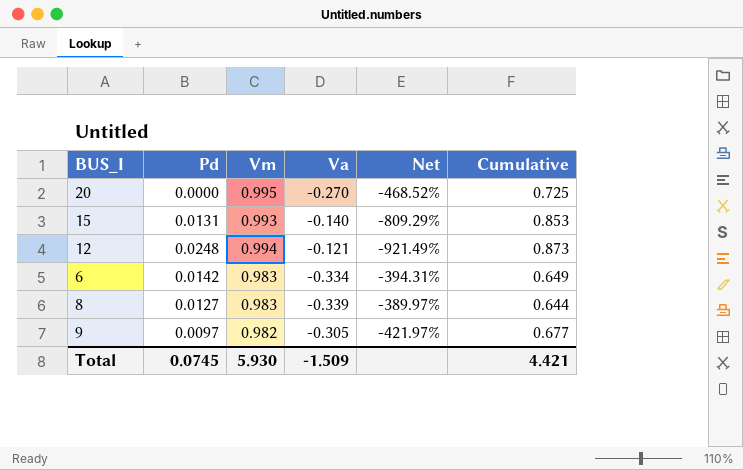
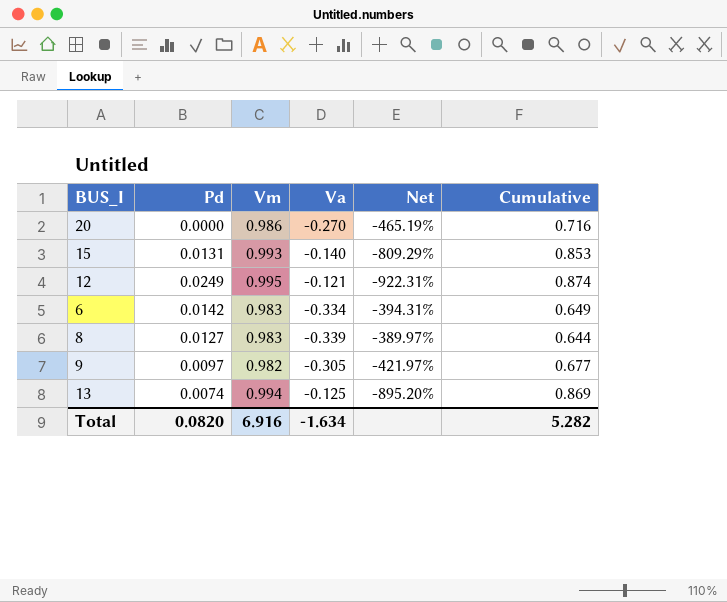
20 | Vm: 0.995 -> 0.986
20 | Net: -468.52% -> -465.19%
20 | Cumulative: 0.725 -> 0.716
12 | Pd: 0.0248 -> 0.0249
12 | Vm: 0.994 -> 0.995
12 | Net: -921.49% -> -922.31%
12 | Cumulative: 0.873 -> 0.874
row 13: none -> 0.0074 | 0.994 | -0.125 | -895.20% | 0.869
Total | Pd: 0.0745 -> 0.0820
Total | Vm: 5.930 -> 6.916
Total | Va: -1.509 -> -1.634
Total | Cumulative: 4.421 -> 5.282

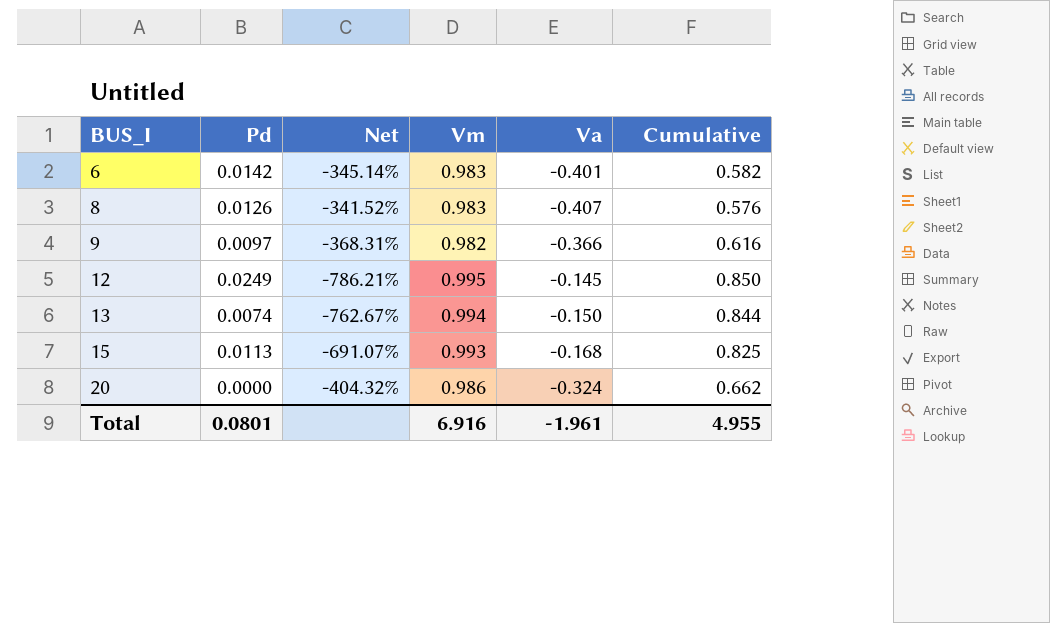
row order: none -> BUS_I ascending
column Net | position: 5 -> 3
6 | Net: -394.31% -> -345.14%
6 | Va: -0.334 -> -0.401
6 | Cumulative: 0.649 -> 0.582
8 | Pd: 0.0127 -> 0.0126
8 | Net: -389.97% -> -341.52%
8 | Va: -0.339 -> -0.407
8 | Cumulative: 0.644 -> 0.576
9 | Net: -421.97% -> -368.31%
9 | Va: -0.305 -> -0.366
9 | Cumulative: 0.677 -> 0.616
12 | Net: -922.31% -> -786.21%
12 | Va: -0.121 -> -0.145
12 | Cumulative: 0.874 -> 0.850
13 | Net: -895.20% -> -762.67%
13 | Va: -0.125 -> -0.150
13 | Cumulative: 0.869 -> 0.844
15 | Pd: 0.0131 -> 0.0113
15 | Net: -809.29% -> -691.07%
15 | Va: -0.140 -> -0.168
15 | Cumulative: 0.853 -> 0.825
20 | Net: -465.19% -> -404.32%
20 | Va: -0.270 -> -0.324
20 | Cumulative: 0.716 -> 0.662
Total | Pd: 0.0820 -> 0.0801
Total | Va: -1.634 -> -1.961
Total | Cumulative: 5.282 -> 4.955

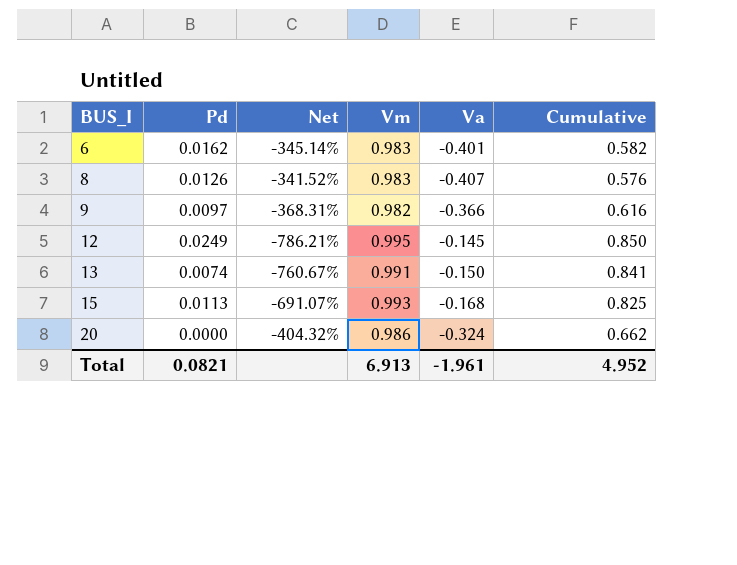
6 | Pd: 0.0142 -> 0.0162
13 | Net: -762.67% -> -760.67%
13 | Vm: 0.994 -> 0.991
13 | Cumulative: 0.844 -> 0.841
Total | Pd: 0.0801 -> 0.0821
Total | Vm: 6.916 -> 6.913
Total | Cumulative: 4.955 -> 4.952

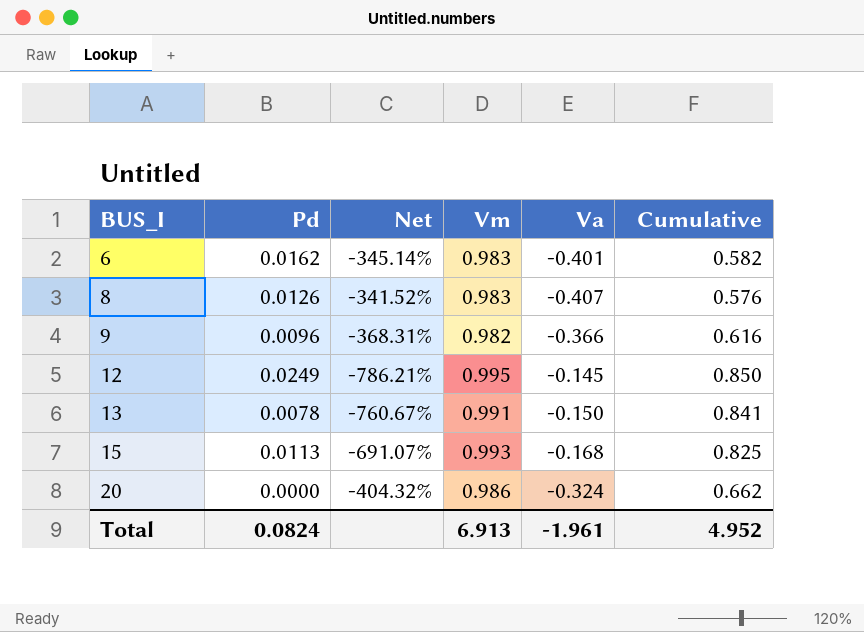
9 | Pd: 0.0097 -> 0.0096
13 | Pd: 0.0074 -> 0.0078
Total | Pd: 0.0821 -> 0.0824

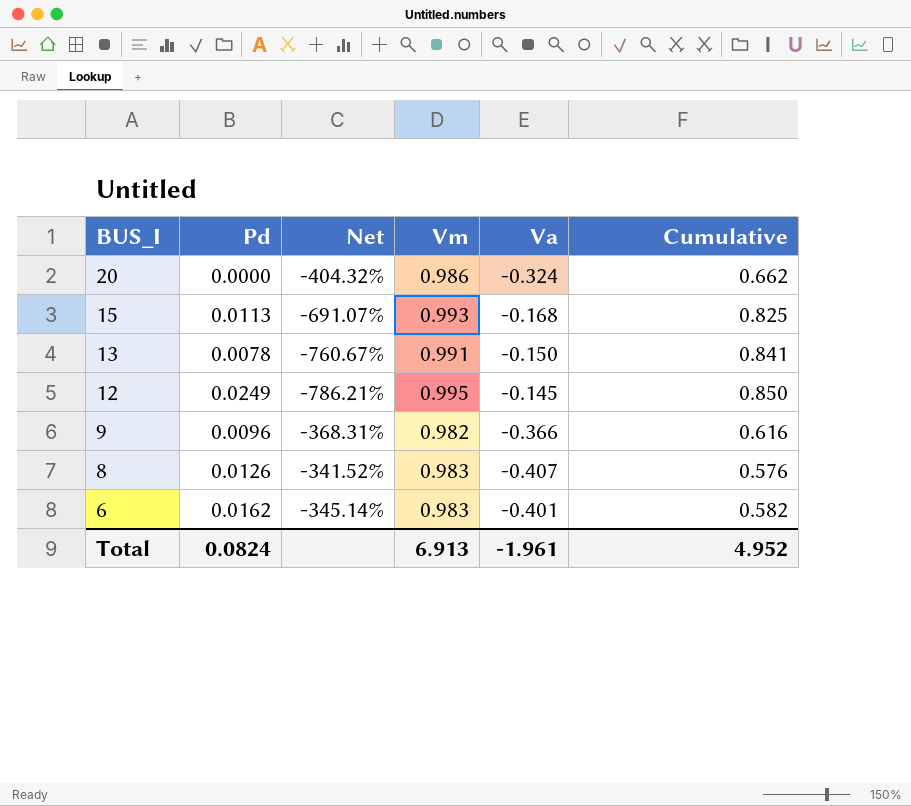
row order: BUS_I ascending -> BUS_I descending

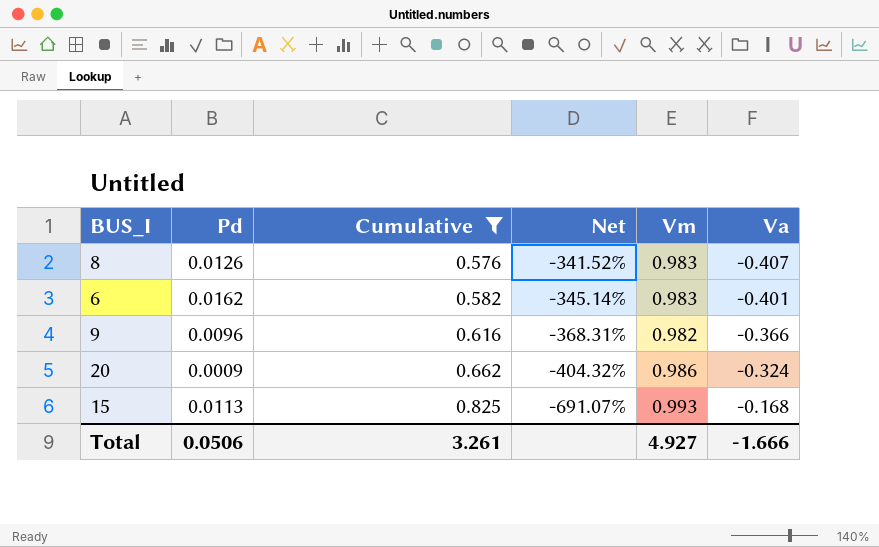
filter: none -> Cumulative <= 0.825
row order: BUS_I descending -> Cumulative ascending
column Cumulative | position: 6 -> 3
20 | Pd: 0.0000 -> 0.0009
Total | Pd: 0.0824 -> 0.0506
Total | Cumulative: 4.952 -> 3.261
Total | Vm: 6.913 -> 4.927
Total | Va: -1.961 -> -1.666

